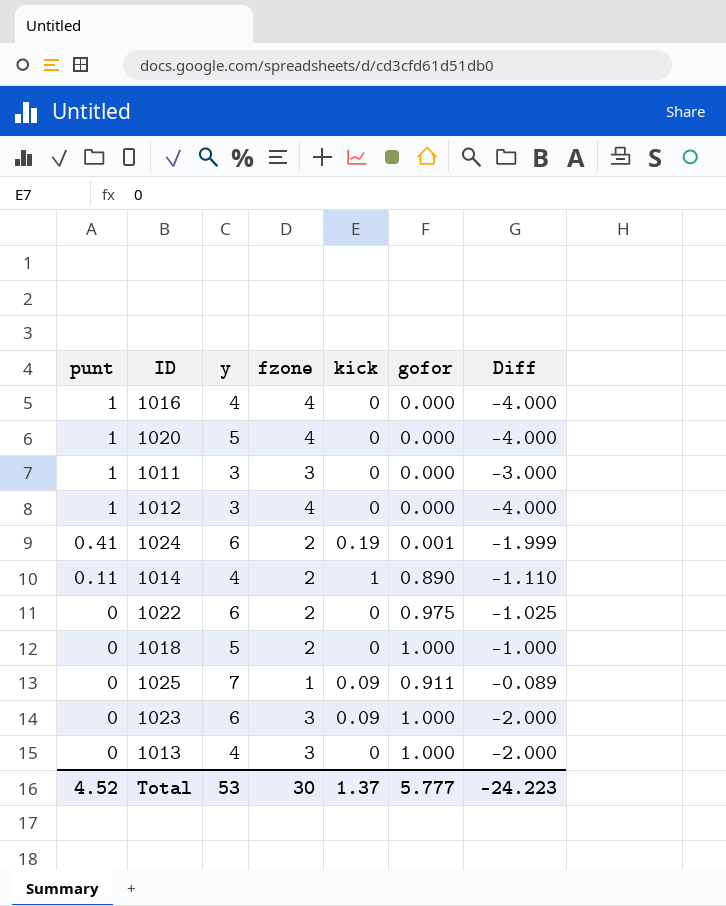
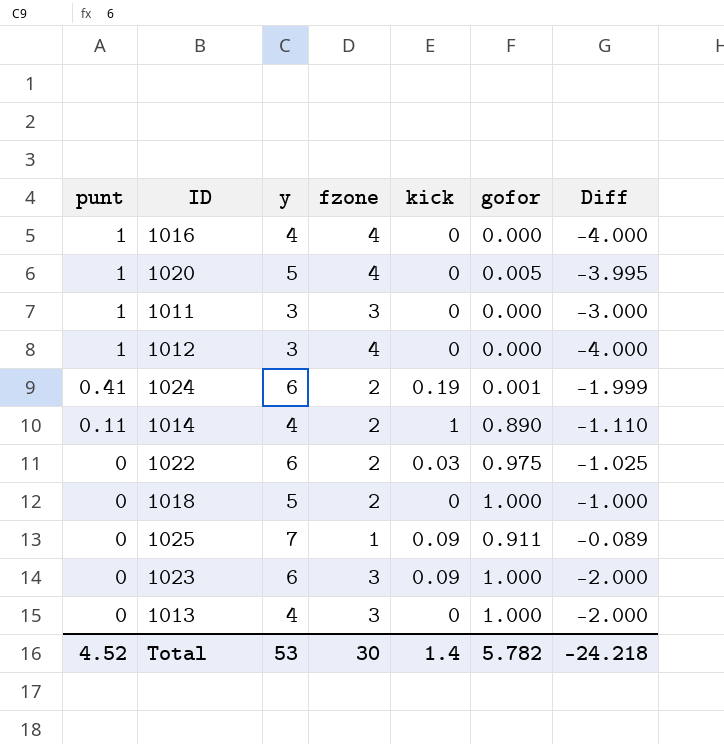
1020 | gofor: 0.000 -> 0.005
1020 | Diff: -4.000 -> -3.995
1022 | kick: 0 -> 0.03
Total | kick: 1.37 -> 1.4
Total | gofor: 5.777 -> 5.782
Total | Diff: -24.223 -> -24.218

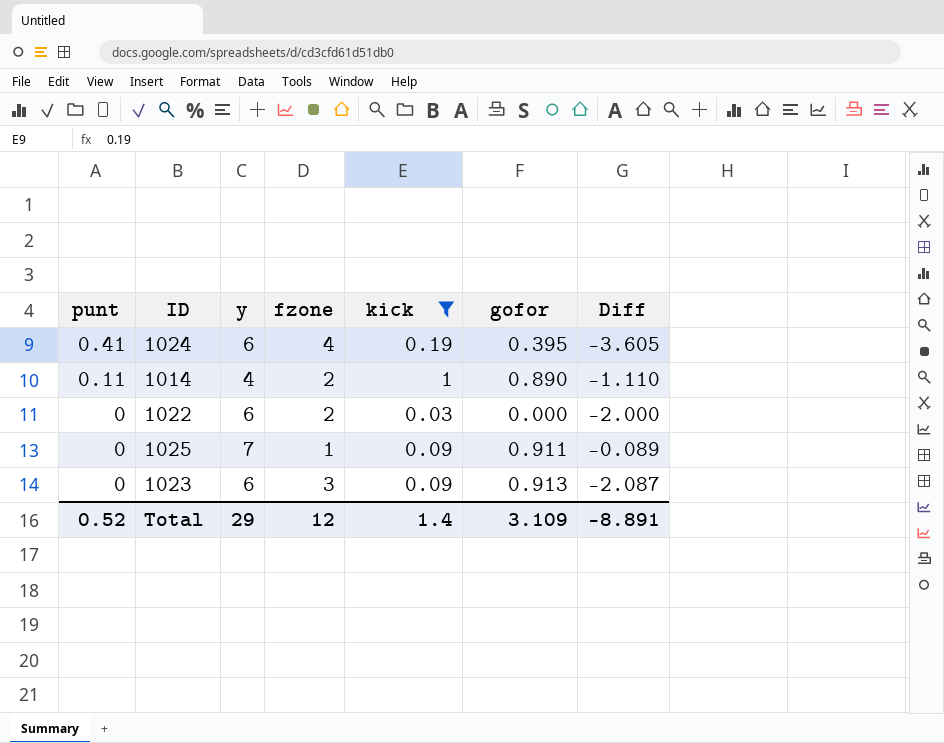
filter: none -> kick != 0
1024 | fzone: 2 -> 4
1024 | gofor: 0.001 -> 0.395
1024 | Diff: -1.999 -> -3.605
1022 | gofor: 0.975 -> 0.000
1022 | Diff: -1.025 -> -2.000
1023 | gofor: 1.000 -> 0.913
1023 | Diff: -2.000 -> -2.087
Total | punt: 4.52 -> 0.52
Total | y: 53 -> 29
Total | fzone: 30 -> 12
Total | gofor: 5.782 -> 3.109
Total | Diff: -24.218 -> -8.891

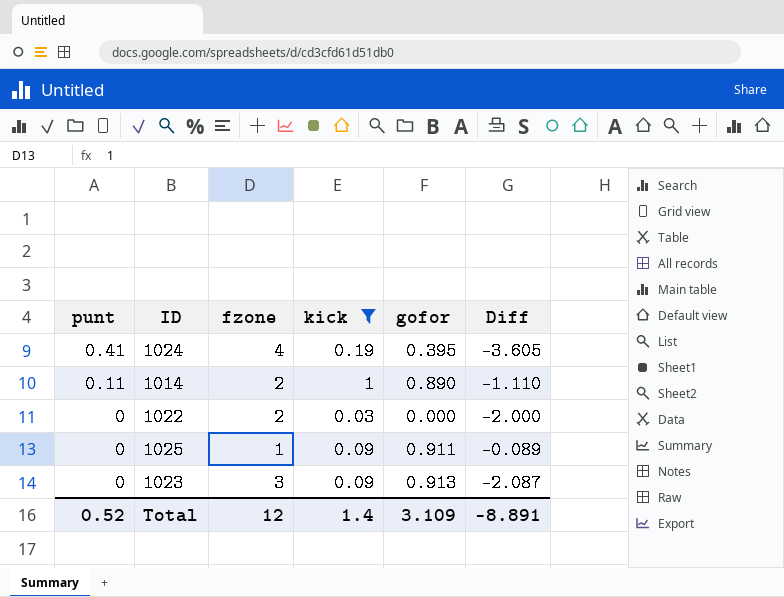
column y | position: 3 -> none

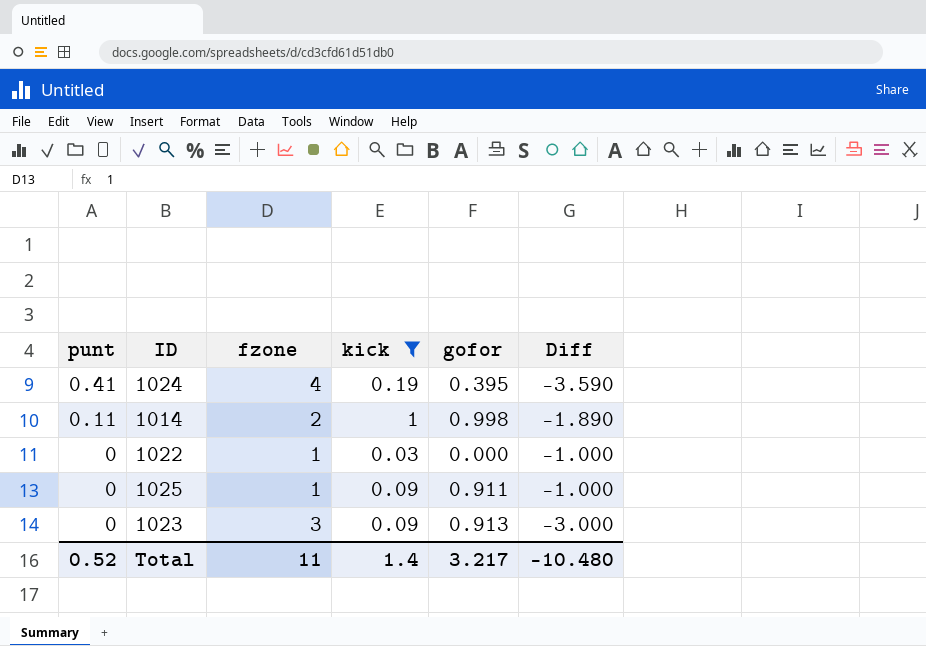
column Diff | formula: [gofor] - [fzone] -> [punt] - [fzone]
1014 | gofor: 0.890 -> 0.998
1022 | fzone: 2 -> 1
Total | fzone: 12 -> 11
Total | gofor: 3.109 -> 3.217
Total | Diff: -8.891 -> -10.480

